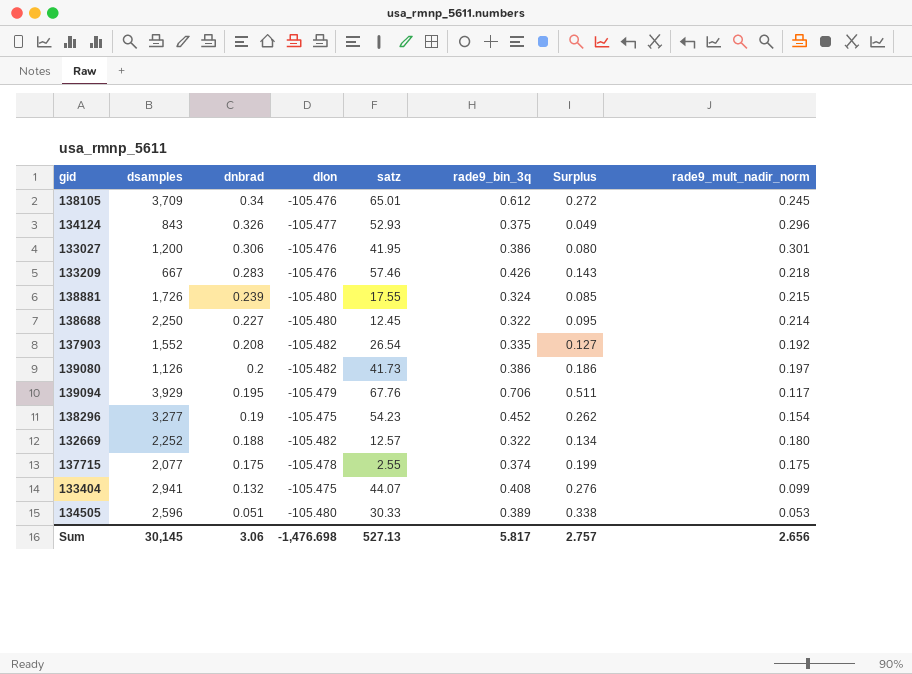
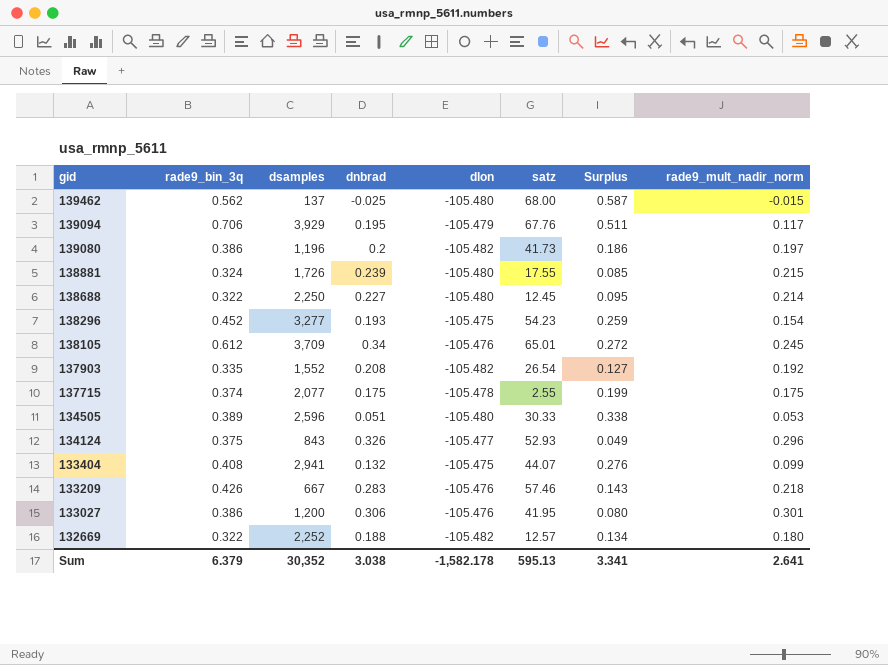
row order: dnbrad descending -> gid descending
column rade9_bin_3q | position: 6 -> 2
row 139462: none -> 0.562 | 137 | -0.025 | -105.480 | 68.00 | 0.587 | -0.015
139080 | dsamples: 1,126 -> 1,196
138296 | dnbrad: 0.19 -> 0.193
138296 | Surplus: 0.262 -> 0.259
Sum | rade9_bin_3q: 5.817 -> 6.379
Sum | dsamples: 30,145 -> 30,352
Sum | dnbrad: 3.06 -> 3.038
Sum | dlon: -1,476.698 -> -1,582.178
Sum | satz: 527.13 -> 595.13
Sum | Surplus: 2.757 -> 3.341
Sum | rade9_mult_nadir_norm: 2.656 -> 2.641

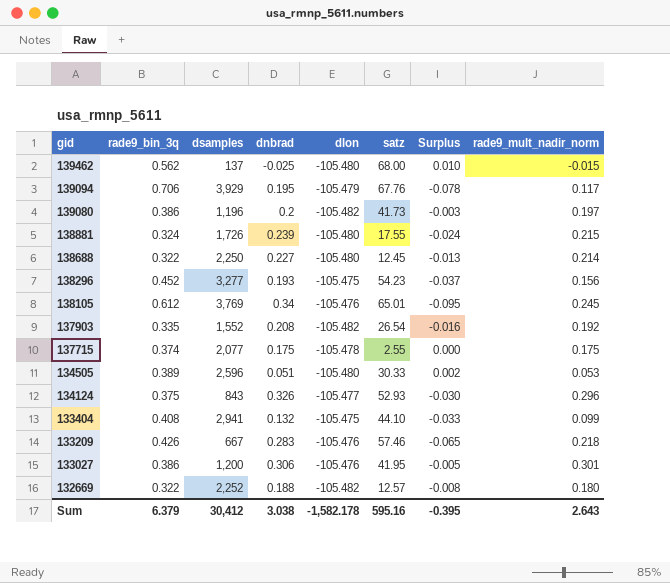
column Surplus | formula: [rade9_bin_3q] - [dnbrad] -> [rade9_mult_nadir_norm] - [dnbrad]
138296 | rade9_mult_nadir_norm: 0.154 -> 0.156
138105 | dsamples: 3,709 -> 3,769
133404 | satz: 44.07 -> 44.10
Sum | dsamples: 30,352 -> 30,412
Sum | satz: 595.13 -> 595.16
Sum | Surplus: 3.341 -> -0.395
Sum | rade9_mult_nadir_norm: 2.641 -> 2.643

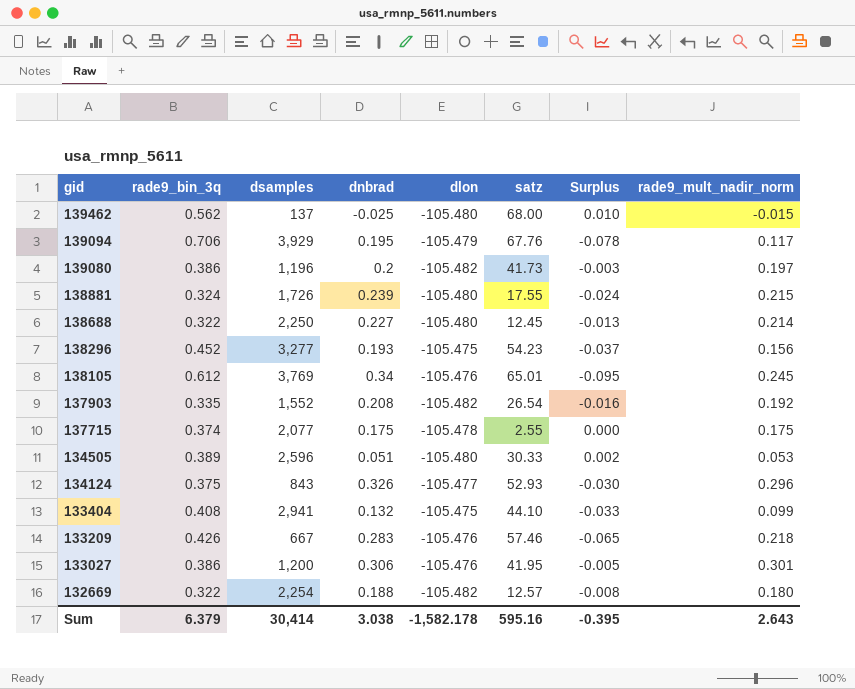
132669 | dsamples: 2,252 -> 2,254
Sum | dsamples: 30,412 -> 30,414

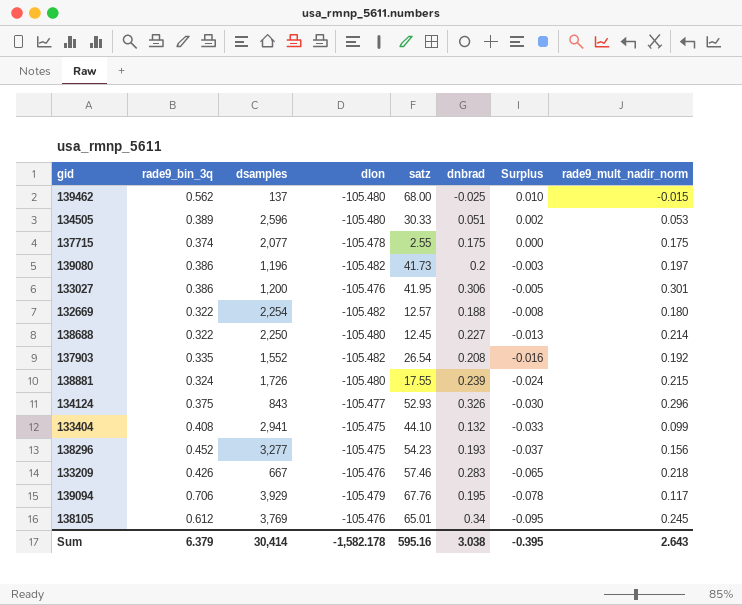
row order: gid descending -> Surplus descending
column dnbrad | position: 4 -> 6

